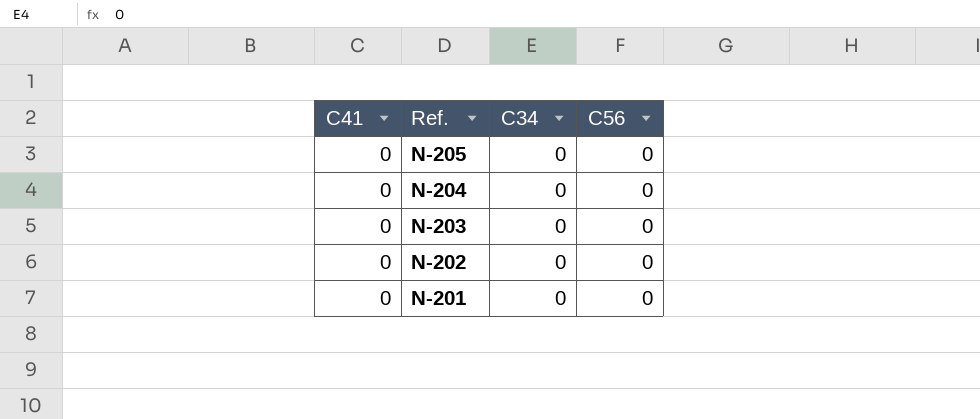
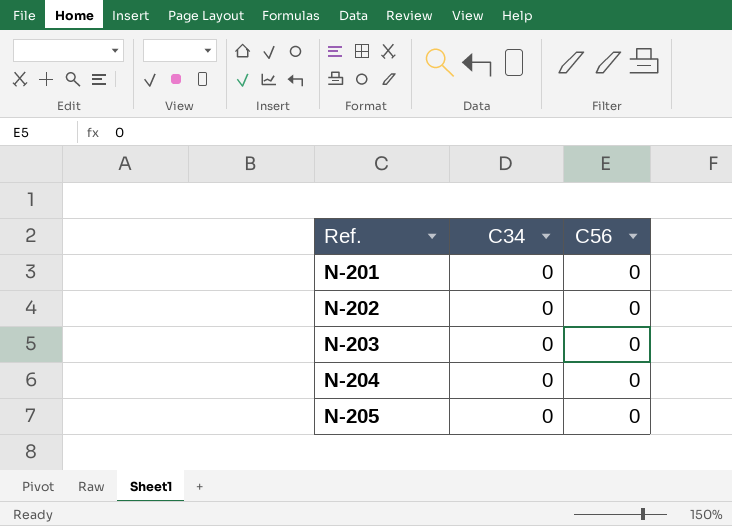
row order: Ref. descending -> Ref. ascending
column C41 | position: 1 -> none

